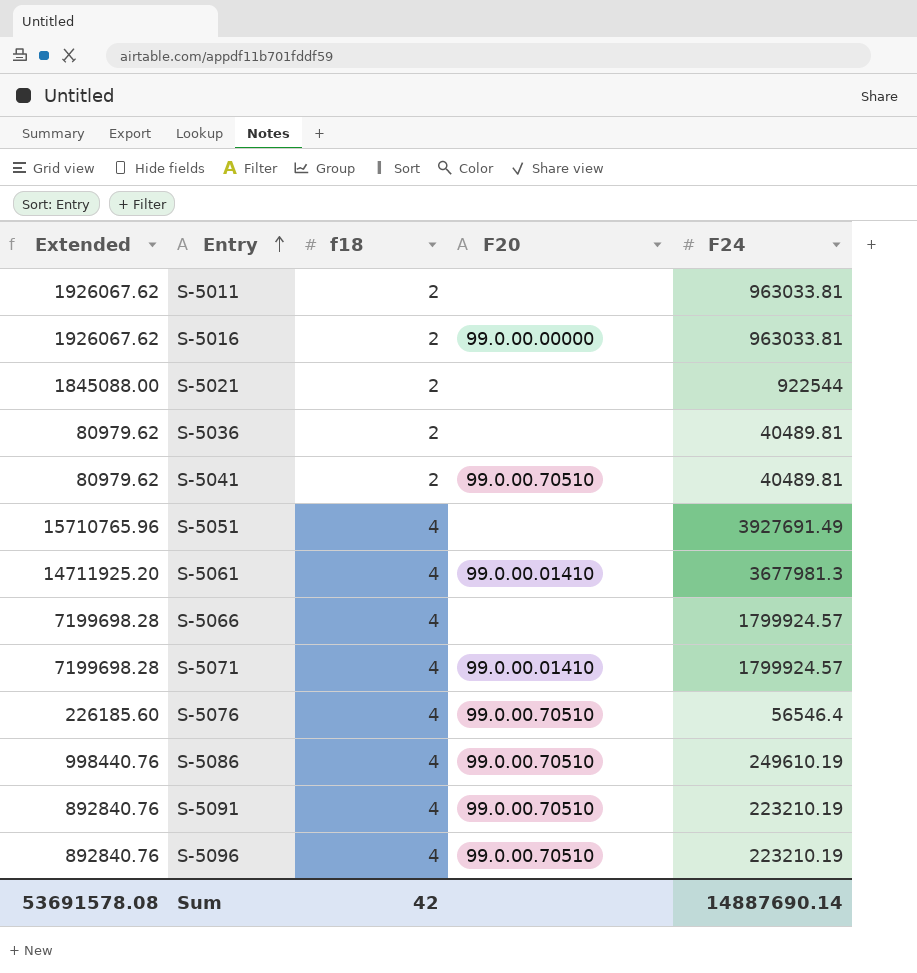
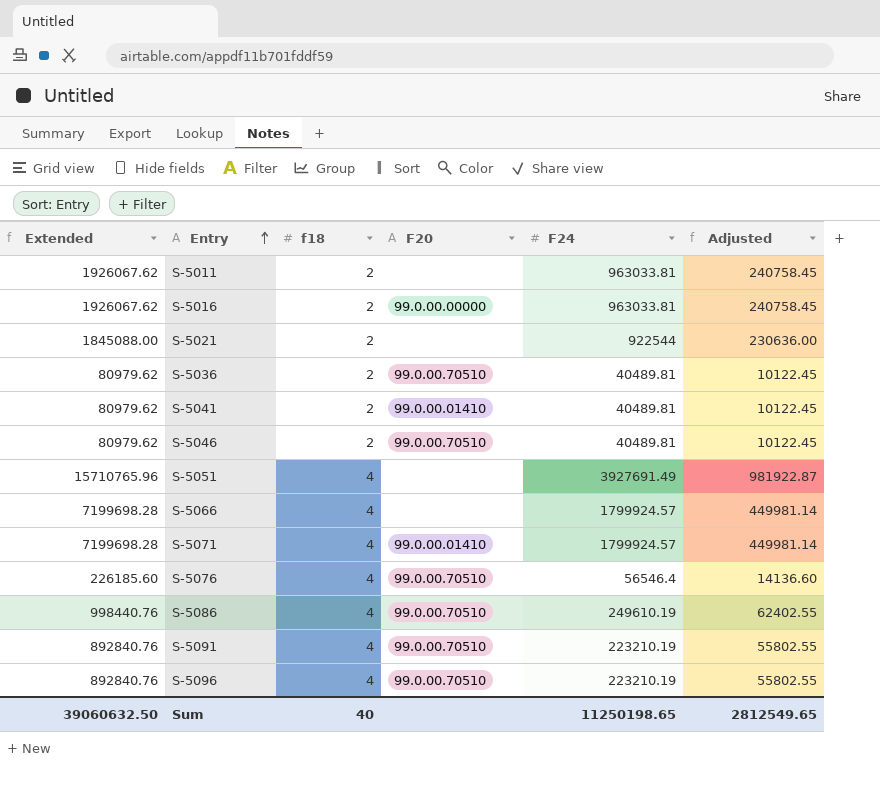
column Adjusted | formula: none -> [F24] * 0.25
row S-5061: 14711925.20 | 4 | 99.0.00.01410 | 3677981.3 -> none
S-5036 | F20: none -> 99.0.00.70510
S-5041 | F20: 99.0.00.70510 -> 99.0.00.01410
row S-5046: none -> 80979.62 | 2 | 99.0.00.70510 | 40489.81 | 10122.45
Sum | Extended: 53691578.08 -> 39060632.50
Sum | f18: 42 -> 40
Sum | F24: 14887690.14 -> 11250198.65

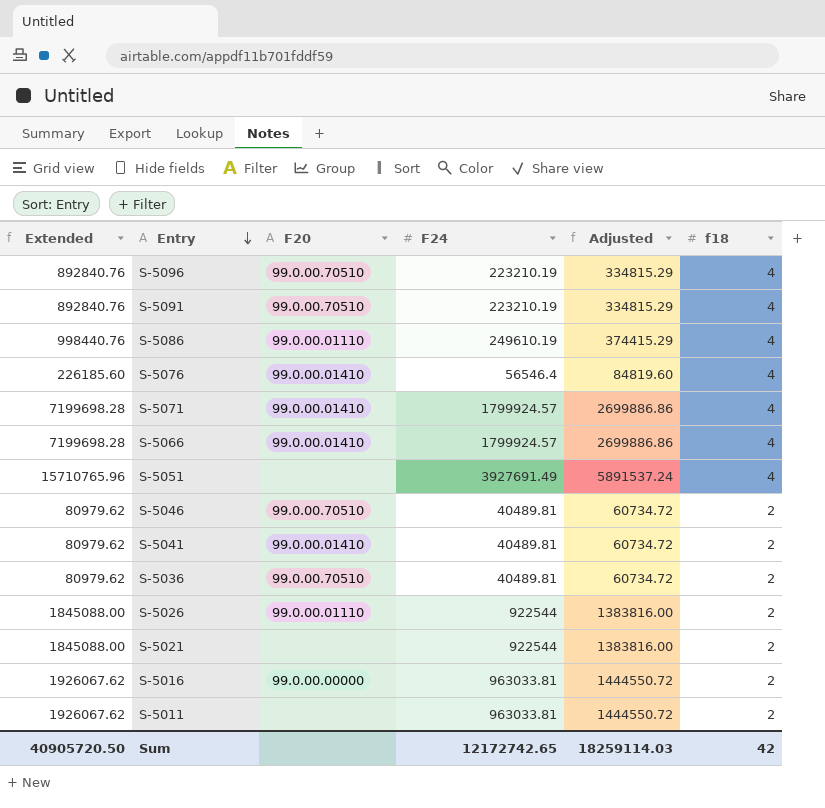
row order: Entry ascending -> Entry descending
column Adjusted | formula: [F24] * 0.25 -> [F24] * 1.5
column f18 | position: 3 -> 6
S-5086 | F20: 99.0.00.70510 -> 99.0.00.01110
S-5076 | F20: 99.0.00.70510 -> 99.0.00.01410
S-5066 | F20: none -> 99.0.00.01410
row S-5026: none -> 1845088.00 | 99.0.00.01110 | 922544 | 1383816.00 | 2
Sum | Extended: 39060632.50 -> 40905720.50
Sum | F24: 11250198.65 -> 12172742.65
Sum | Adjusted: 2812549.65 -> 18259114.03
Sum | f18: 40 -> 42

